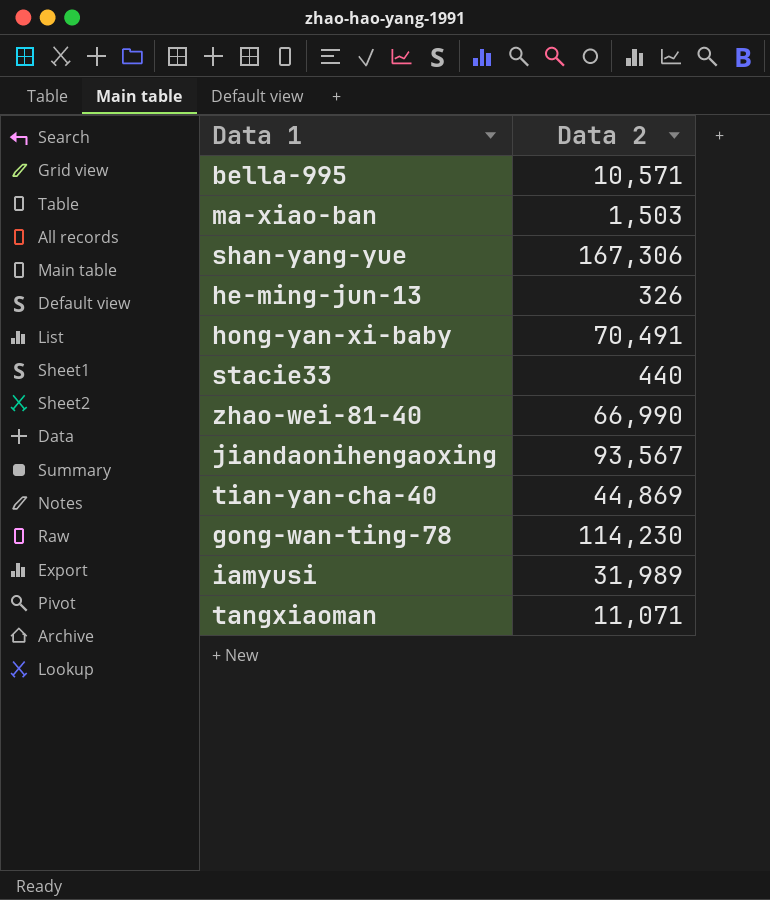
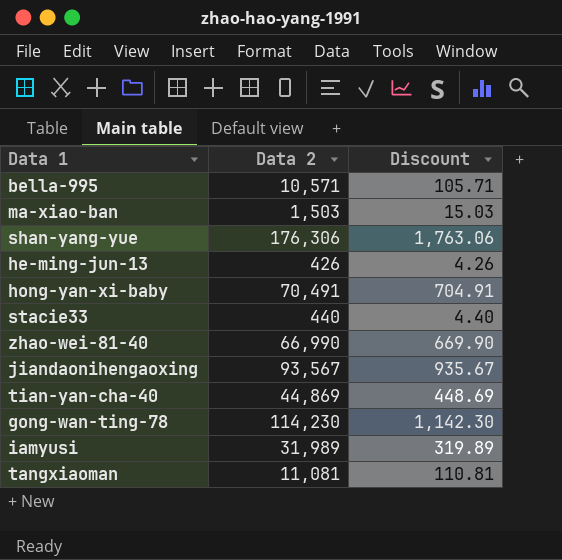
column Discount | formula: none -> [Data 2] * 0.01
shan-yang-yue | Data 2: 167,306 -> 176,306
he-ming-jun-13 | Data 2: 326 -> 426
tangxiaoman | Data 2: 11,071 -> 11,081

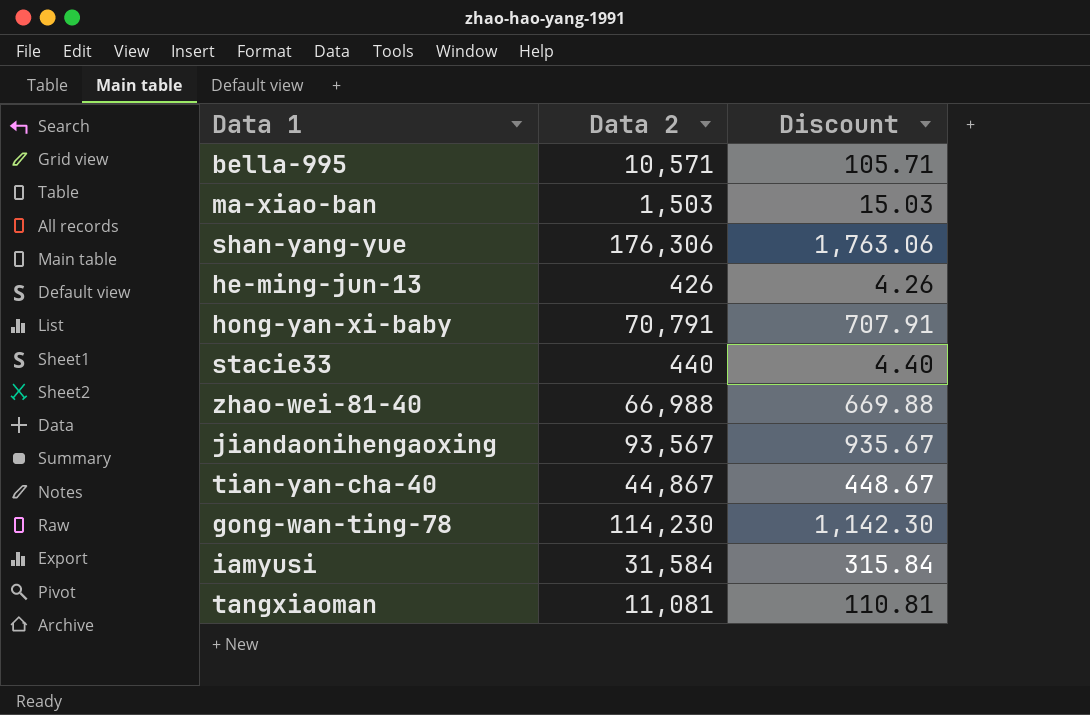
hong-yan-xi-baby | Data 2: 70,491 -> 70,791
hong-yan-xi-baby | Discount: 704.91 -> 707.91
zhao-wei-81-40 | Data 2: 66,990 -> 66,988
zhao-wei-81-40 | Discount: 669.90 -> 669.88
tian-yan-cha-40 | Data 2: 44,869 -> 44,867
tian-yan-cha-40 | Discount: 448.69 -> 448.67
iamyusi | Data 2: 31,989 -> 31,584
iamyusi | Discount: 319.89 -> 315.84

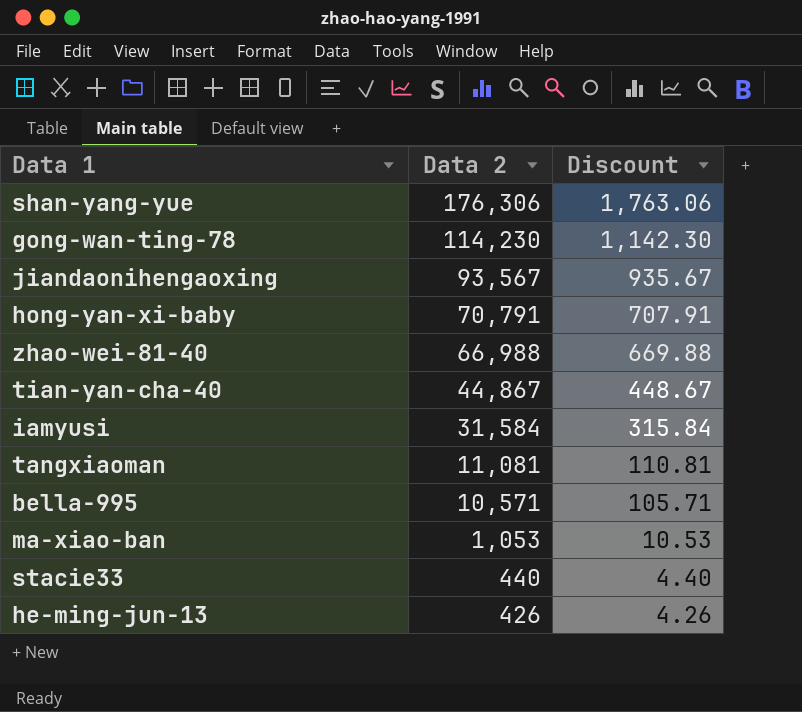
row order: none -> Data 2 descending
ma-xiao-ban | Data 2: 1,503 -> 1,053
ma-xiao-ban | Discount: 15.03 -> 10.53

